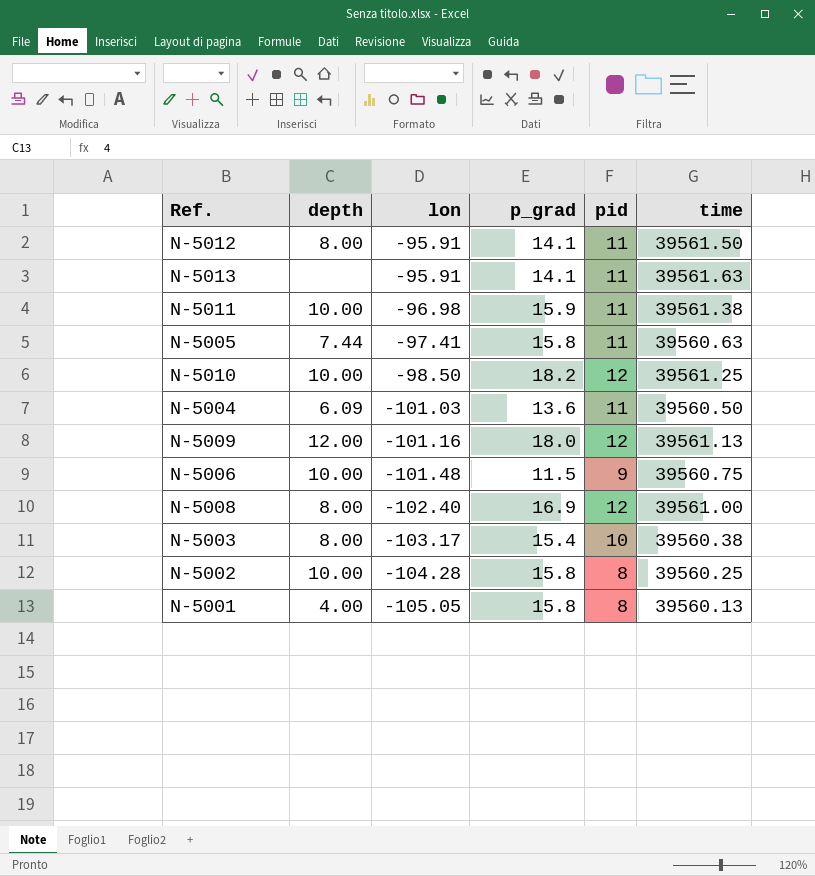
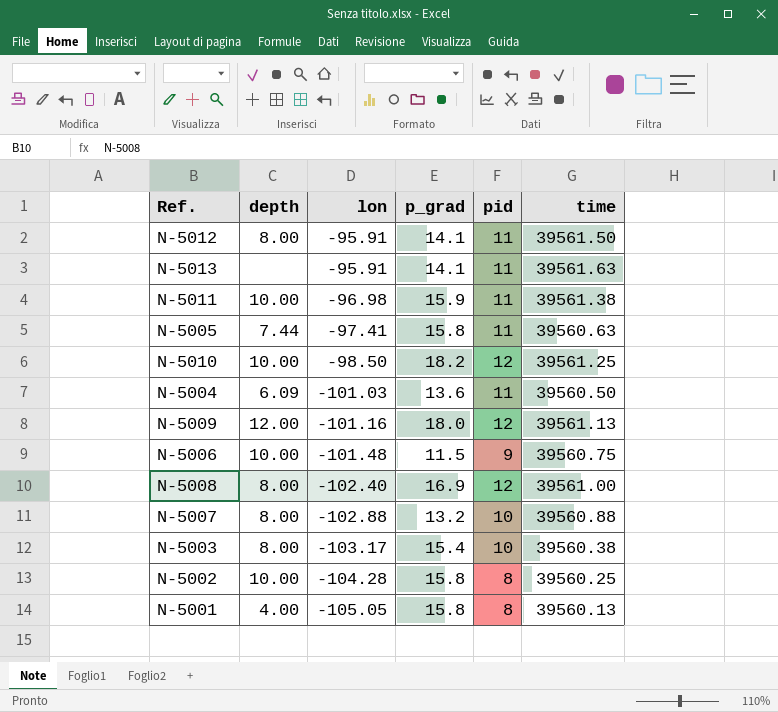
row N-5007: none -> 8.00 | -102.88 | 13.2 | 10 | 39560.88

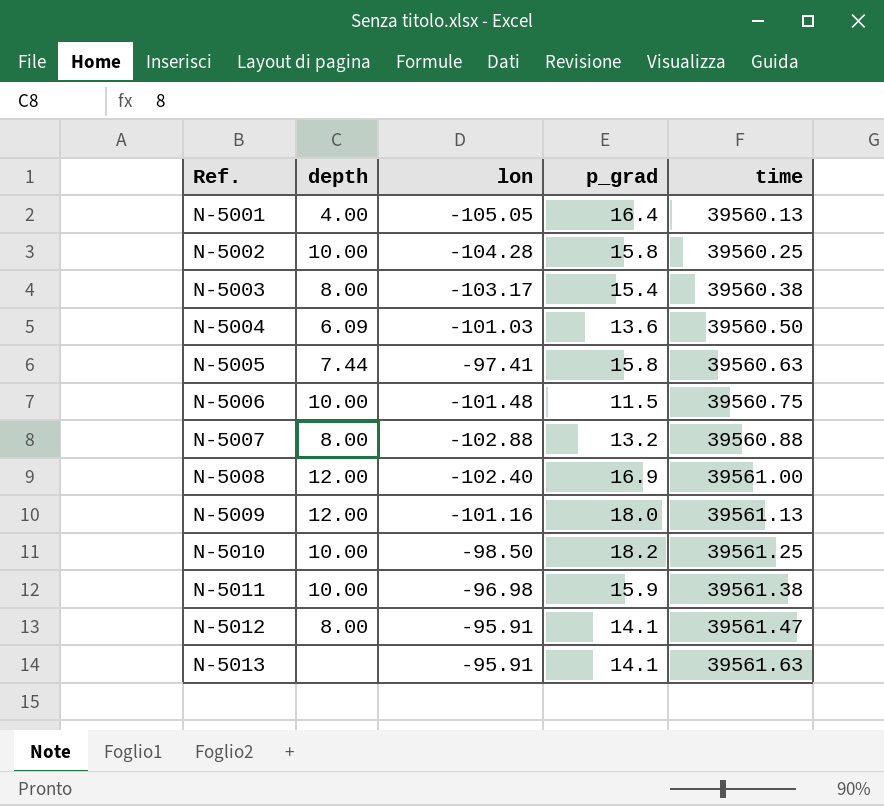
row order: lon descending -> Ref. ascending
column pid | position: 5 -> none
N-5001 | p_grad: 15.8 -> 16.4
N-5008 | depth: 8.00 -> 12.00
N-5012 | time: 39561.50 -> 39561.47

